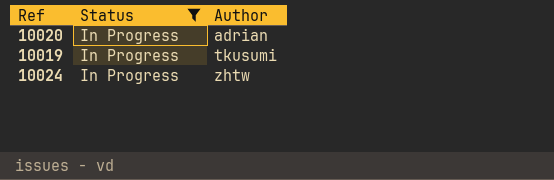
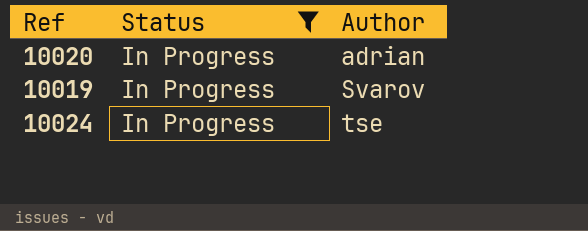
10019 | Author: tkusumi -> Svarov
10024 | Author: zhtw -> tse

